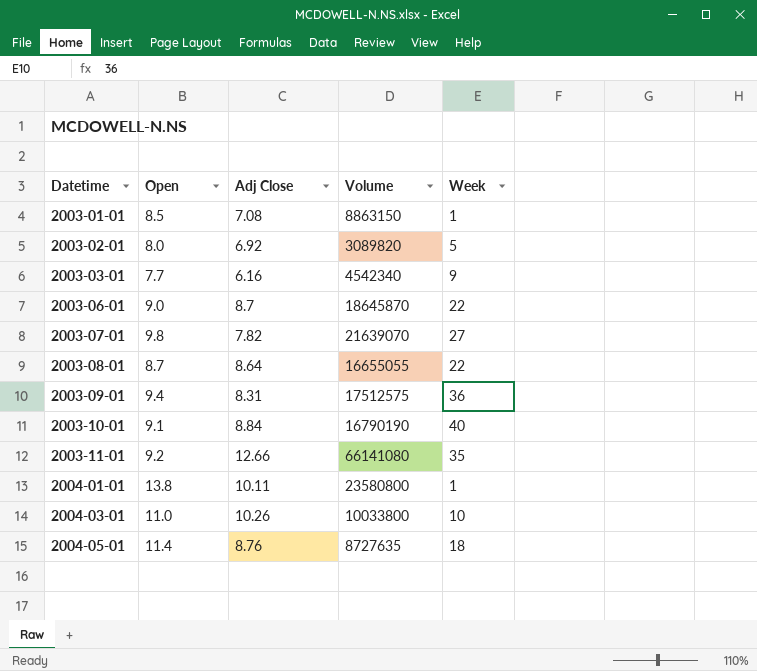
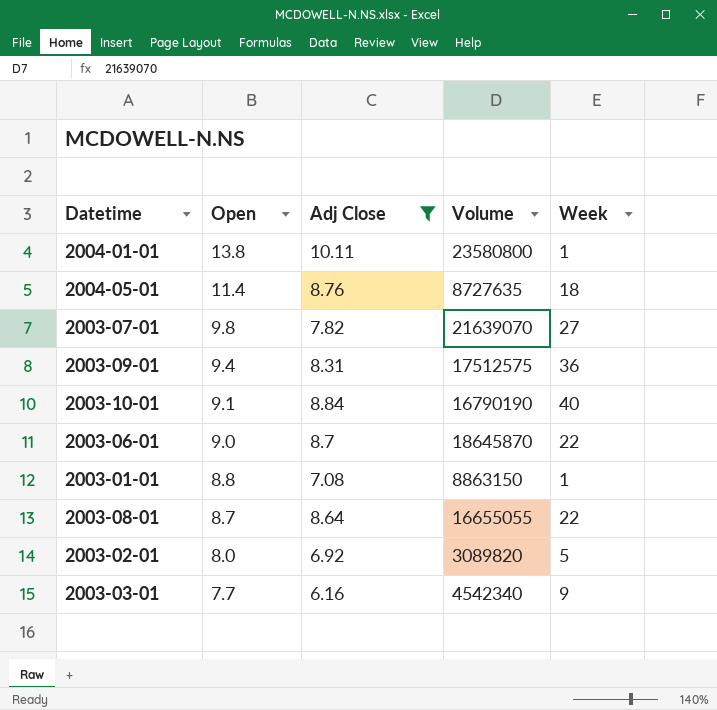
filter: none -> Adj Close <= 10.11
row order: Datetime ascending -> Open descending
2003-01-01 | Open: 8.5 -> 8.8

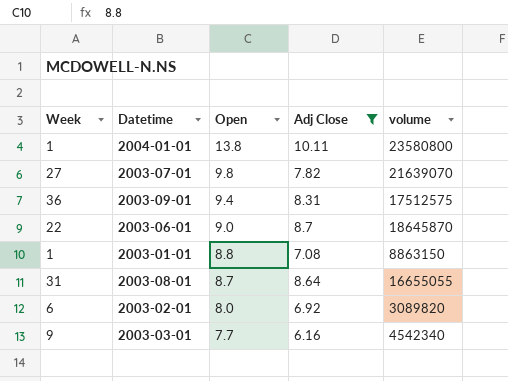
column Week | position: 5 -> 1
column name: Volume -> volume
row 2004-05-01: 11.4 | 8.76 | 8727635 | 18 -> none
row 2003-10-01: 9.1 | 8.84 | 16790190 | 40 -> none
2003-08-01 | Week: 22 -> 31
2003-02-01 | Week: 5 -> 6

